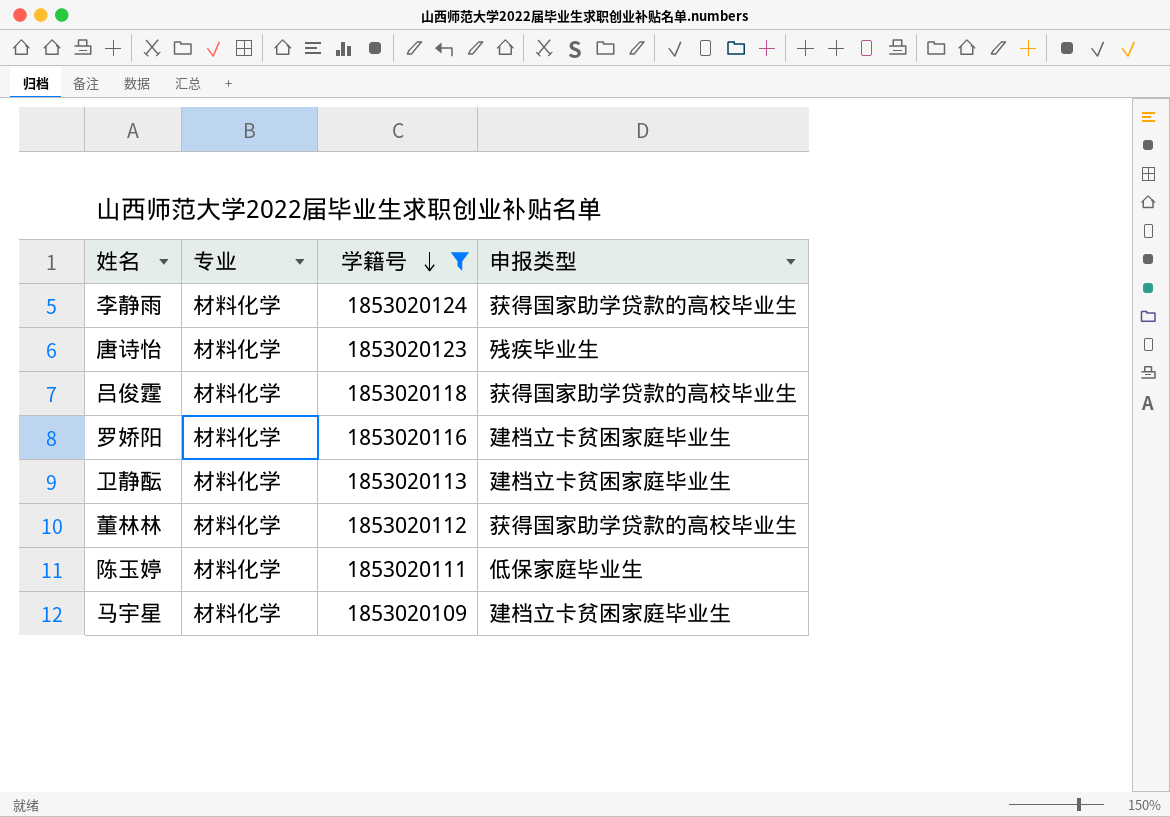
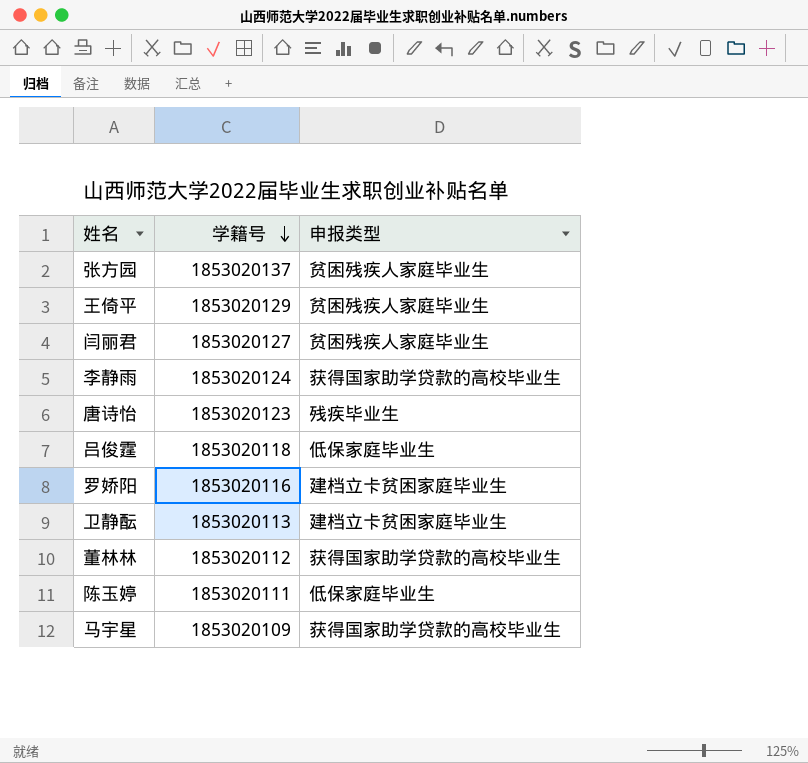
filter: 学籍号 <= 1853020124 -> none
column 专业 | position: 2 -> none
吕俊霆 | 申报类型: 获得国家助学贷款的高校毕业生 -> 低保家庭毕业生
马宇星 | 申报类型: 建档立卡贫困家庭毕业生 -> 获得国家助学贷款的高校毕业生

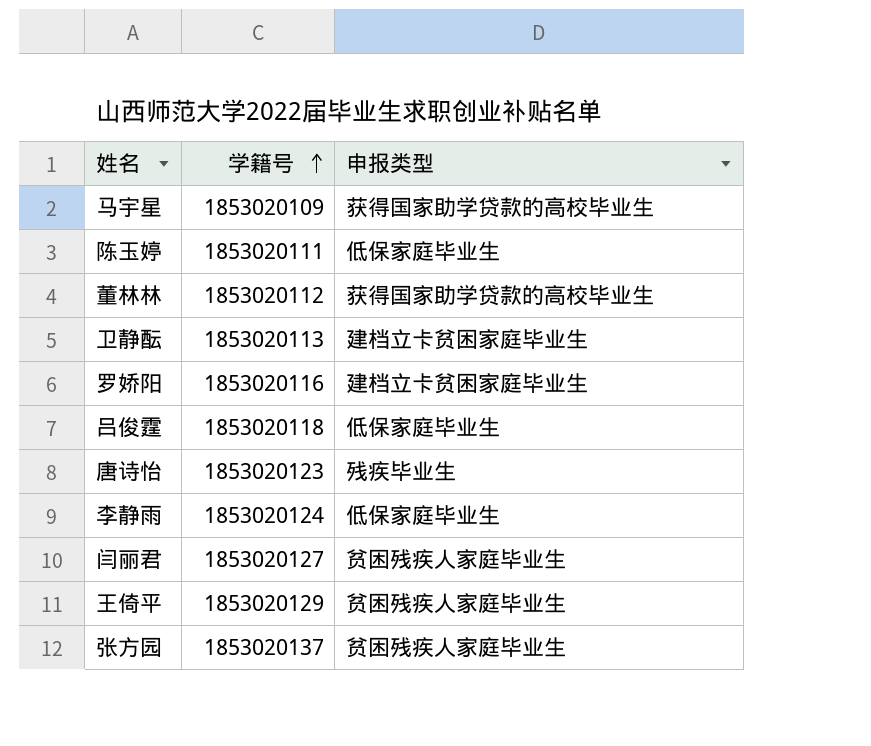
row order: 学籍号 descending -> 学籍号 ascending
李静雨 | 申报类型: 获得国家助学贷款的高校毕业生 -> 低保家庭毕业生

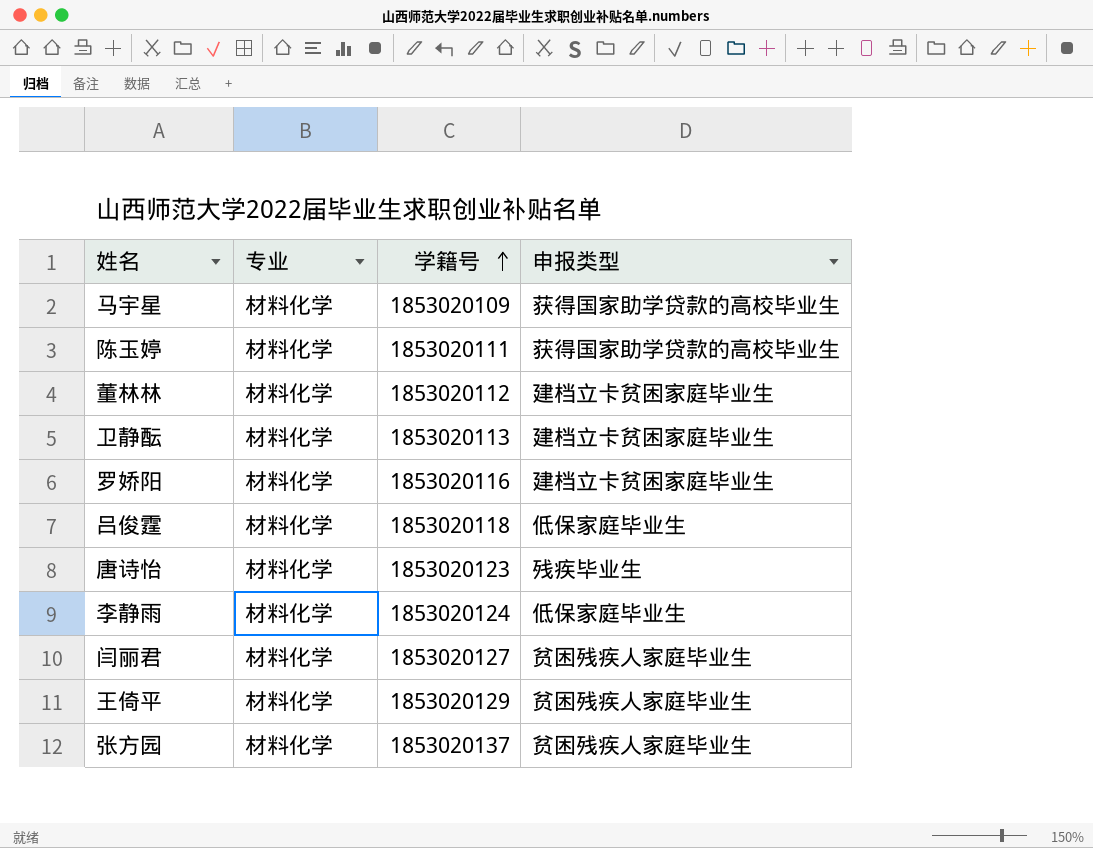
column 专业 | position: none -> 2
陈玉婷 | 申报类型: 低保家庭毕业生 -> 获得国家助学贷款的高校毕业生
董林林 | 申报类型: 获得国家助学贷款的高校毕业生 -> 建档立卡贫困家庭毕业生

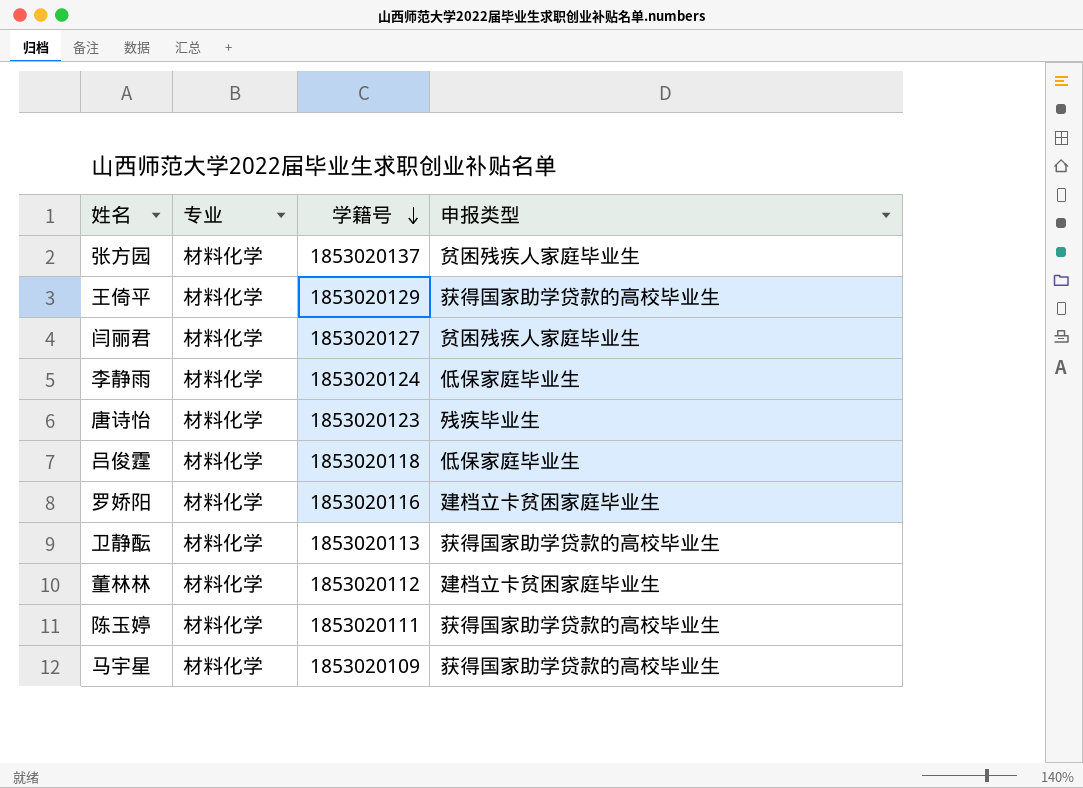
row order: 学籍号 ascending -> 学籍号 descending
王倚平 | 申报类型: 贫困残疾人家庭毕业生 -> 获得国家助学贷款的高校毕业生
卫静酝 | 申报类型: 建档立卡贫困家庭毕业生 -> 获得国家助学贷款的高校毕业生

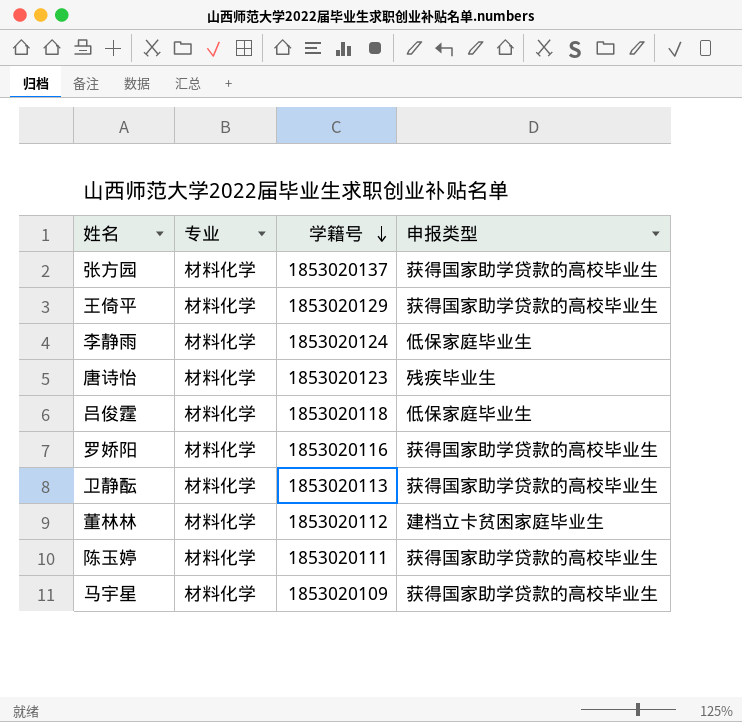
row 闫丽君: 材料化学 | 1853020127 | 贫困残疾人家庭毕业生 -> none
张方园 | 申报类型: 贫困残疾人家庭毕业生 -> 获得国家助学贷款的高校毕业生
罗娇阳 | 申报类型: 建档立卡贫困家庭毕业生 -> 获得国家助学贷款的高校毕业生

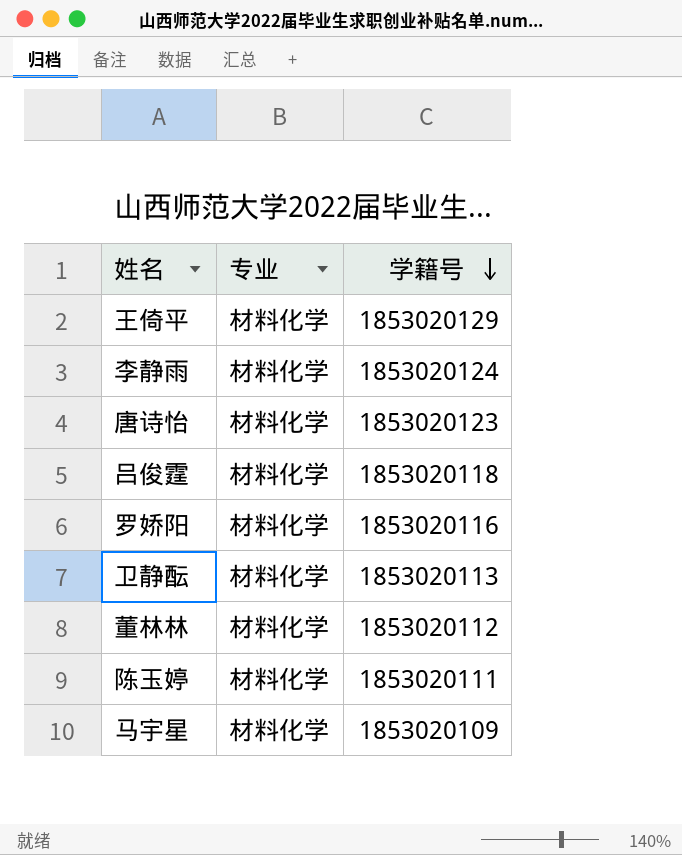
column 申报类型 | position: 4 -> none
row 张方园: 材料化学 | 1853020137 | 获得国家助学贷款的高校毕业生 -> none

